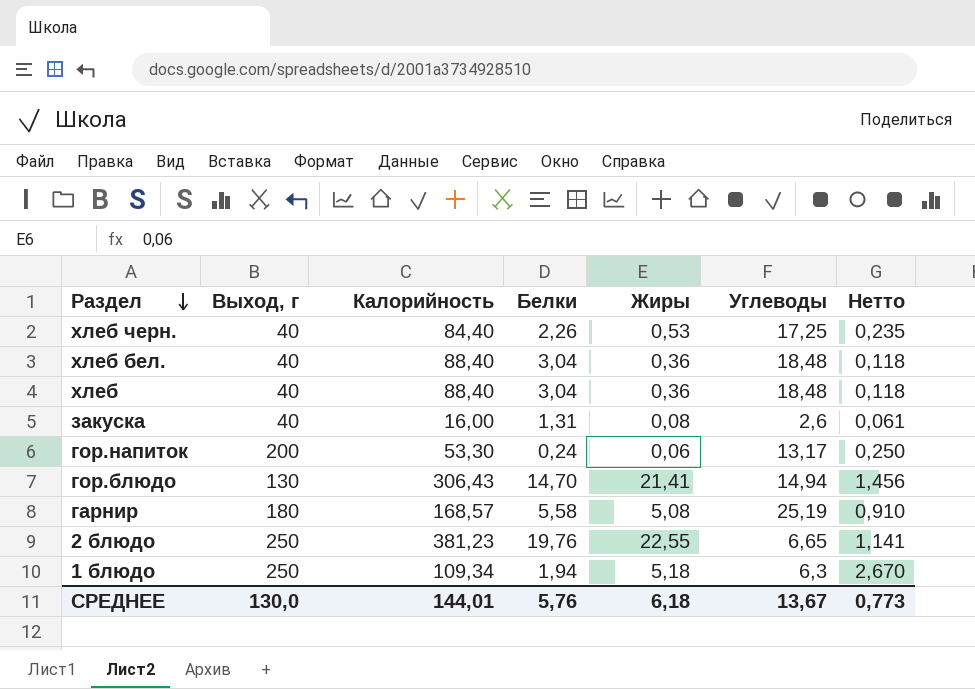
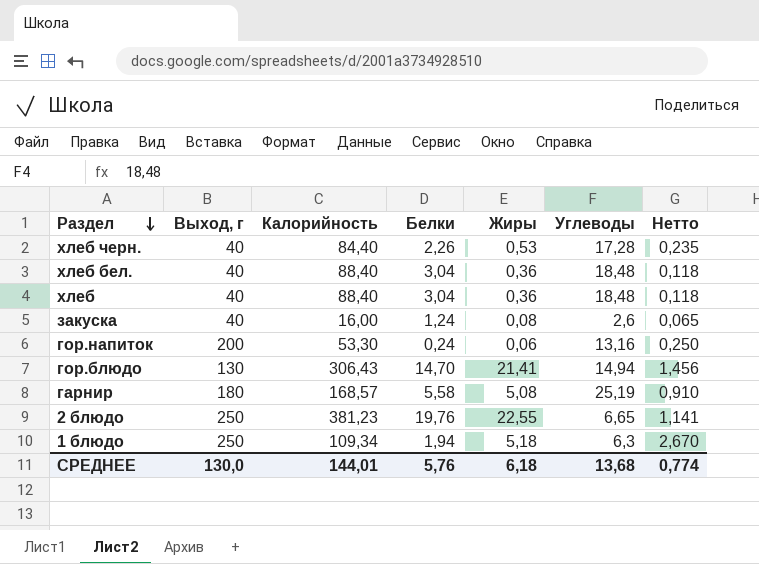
хлеб черн. | Углеводы: 17,25 -> 17,28
закуска | Белки: 1,31 -> 1,24
закуска | Нетто: 0,061 -> 0,065
гор.напиток | Углеводы: 13,17 -> 13,16
СРЕДНЕЕ | Углеводы: 13,67 -> 13,68
СРЕДНЕЕ | Нетто: 0,773 -> 0,774

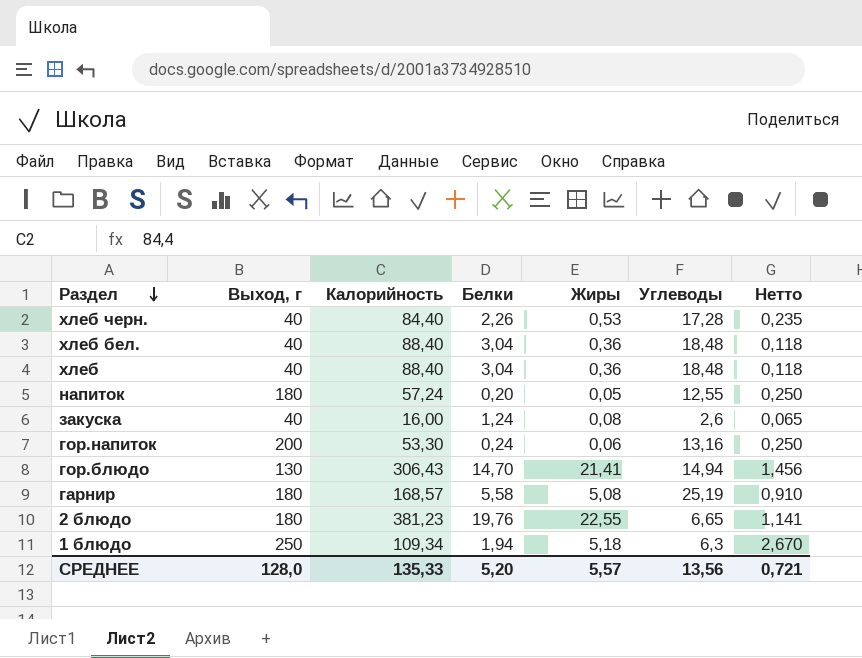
row напиток: none -> 180 | 57,24 | 0,20 | 0,05 | 12,55 | 0,250
2 блюдо | Выход, г: 250 -> 180
СРЕДНЕЕ | Выход, г: 130,0 -> 128,0
СРЕДНЕЕ | Калорийность: 144,01 -> 135,33
СРЕДНЕЕ | Белки: 5,76 -> 5,20
СРЕДНЕЕ | Жиры: 6,18 -> 5,57
СРЕДНЕЕ | Углеводы: 13,68 -> 13,56
СРЕДНЕЕ | Нетто: 0,774 -> 0,721

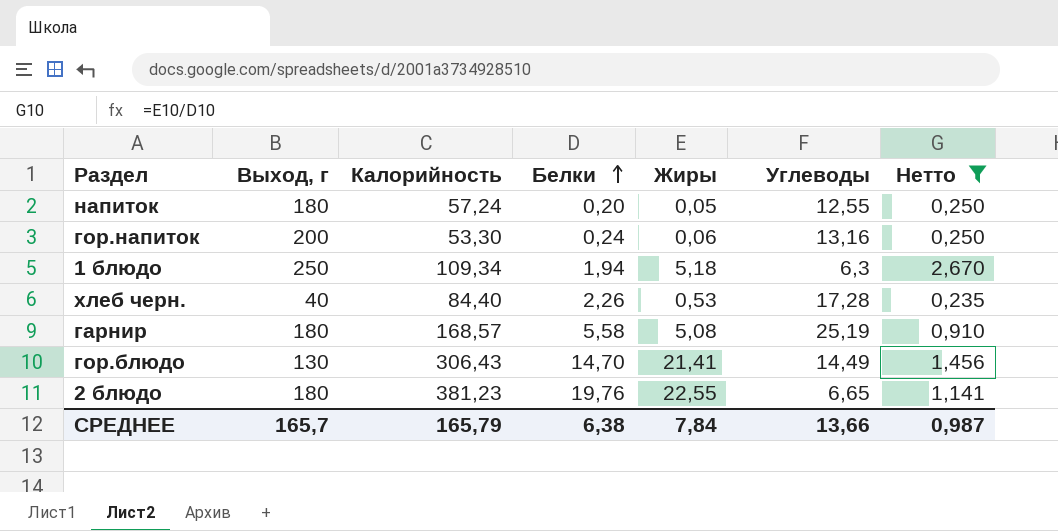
filter: none -> Нетто >= 0,235
row order: Раздел descending -> Белки ascending
гор.блюдо | Углеводы: 14,94 -> 14,49
СРЕДНЕЕ | Выход, г: 128,0 -> 165,7
СРЕДНЕЕ | Калорийность: 135,33 -> 165,79
СРЕДНЕЕ | Белки: 5,20 -> 6,38
СРЕДНЕЕ | Жиры: 5,57 -> 7,84
СРЕДНЕЕ | Углеводы: 13,56 -> 13,66
СРЕДНЕЕ | Нетто: 0,721 -> 0,987

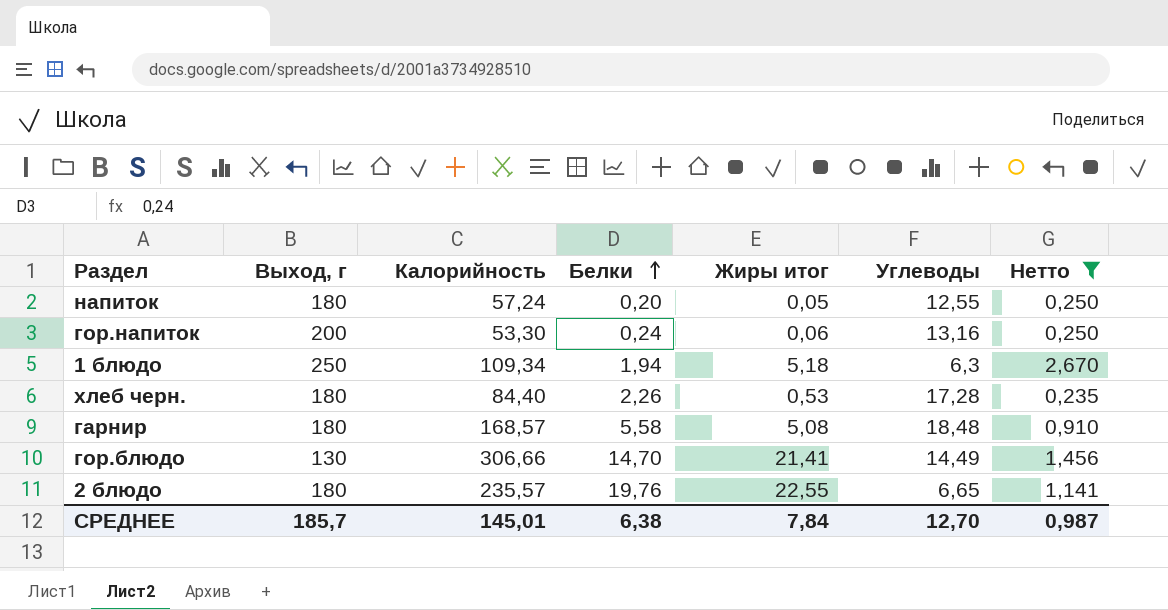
column name: Жиры -> Жиры итог
хлеб черн. | Выход, г: 40 -> 180
гарнир | Углеводы: 25,19 -> 18,48
гор.блюдо | Калорийность: 306,43 -> 306,66
2 блюдо | Калорийность: 381,23 -> 235,57
СРЕДНЕЕ | Выход, г: 165,7 -> 185,7
СРЕДНЕЕ | Калорийность: 165,79 -> 145,01
СРЕДНЕЕ | Углеводы: 13,66 -> 12,70

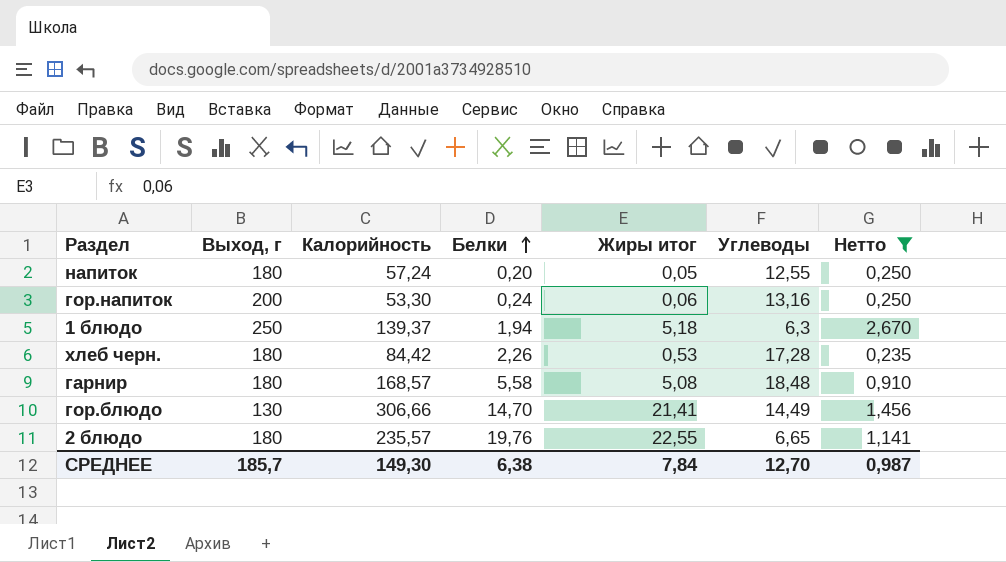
1 блюдо | Калорийность: 109,34 -> 139,37
хлеб черн. | Калорийность: 84,40 -> 84,42
СРЕДНЕЕ | Калорийность: 145,01 -> 149,30

